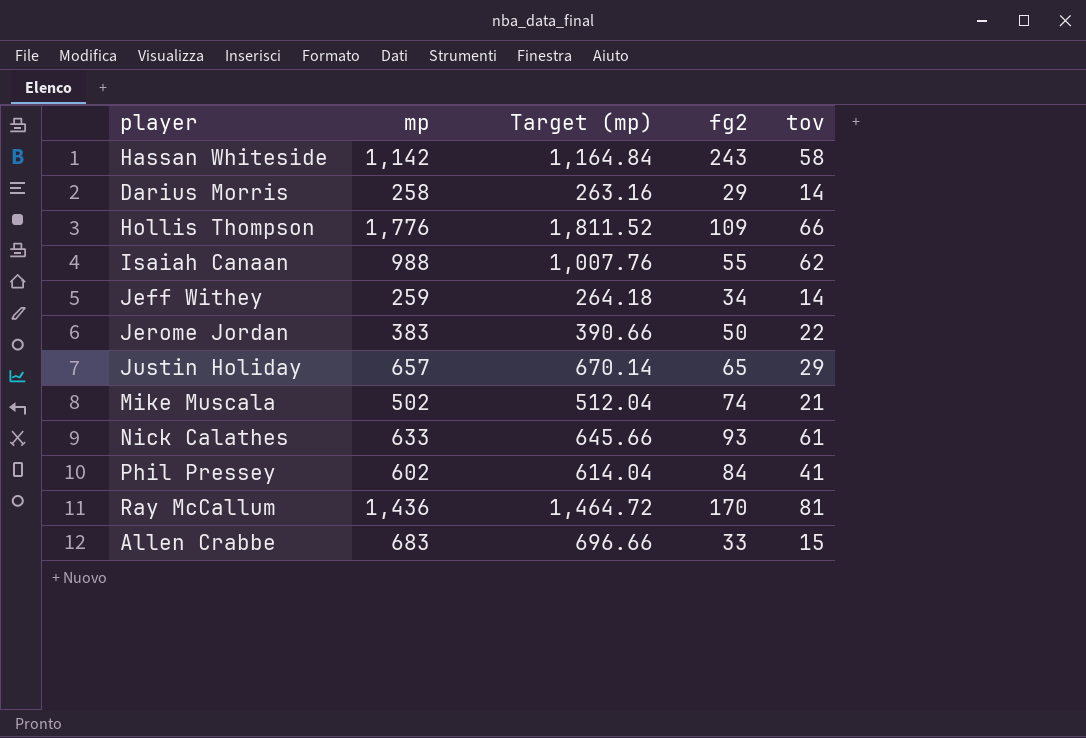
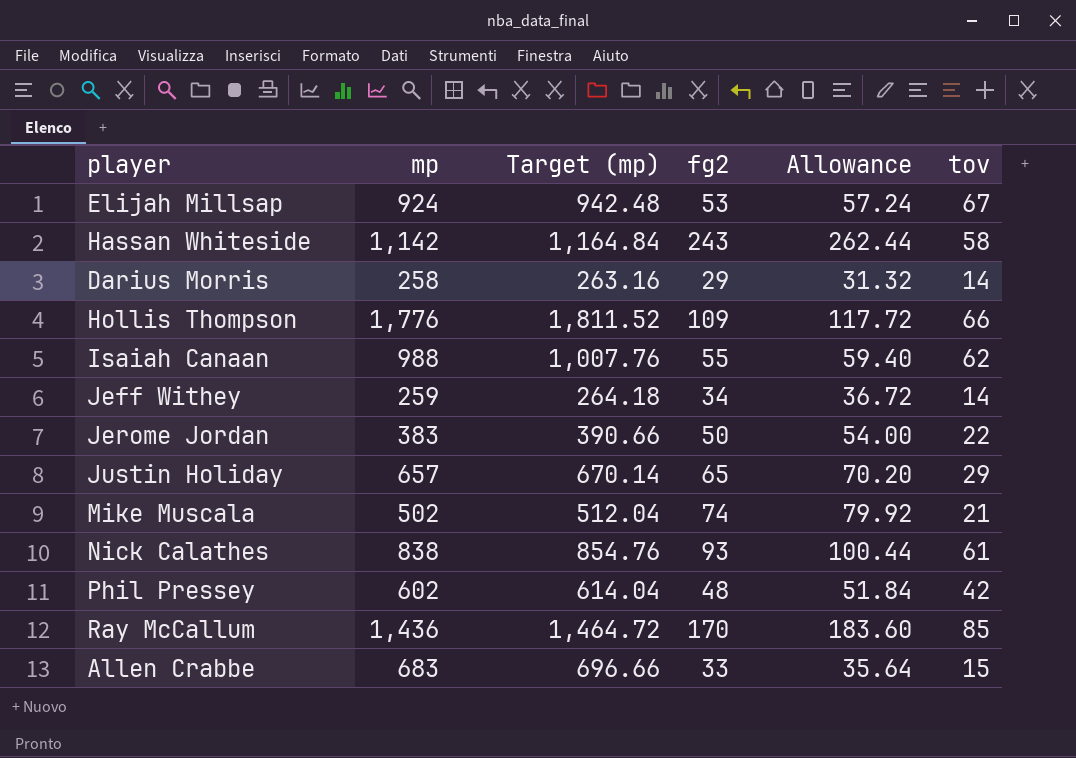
column Allowance | formula: none -> [fg2] * 1.08
row Elijah Millsap: none -> 924 | 942.48 | 53 | 57.24 | 67
Nick Calathes | mp: 633 -> 838
Nick Calathes | Target (mp): 645.66 -> 854.76
Phil Pressey | fg2: 84 -> 48
Phil Pressey | tov: 41 -> 42
Ray McCallum | tov: 81 -> 85

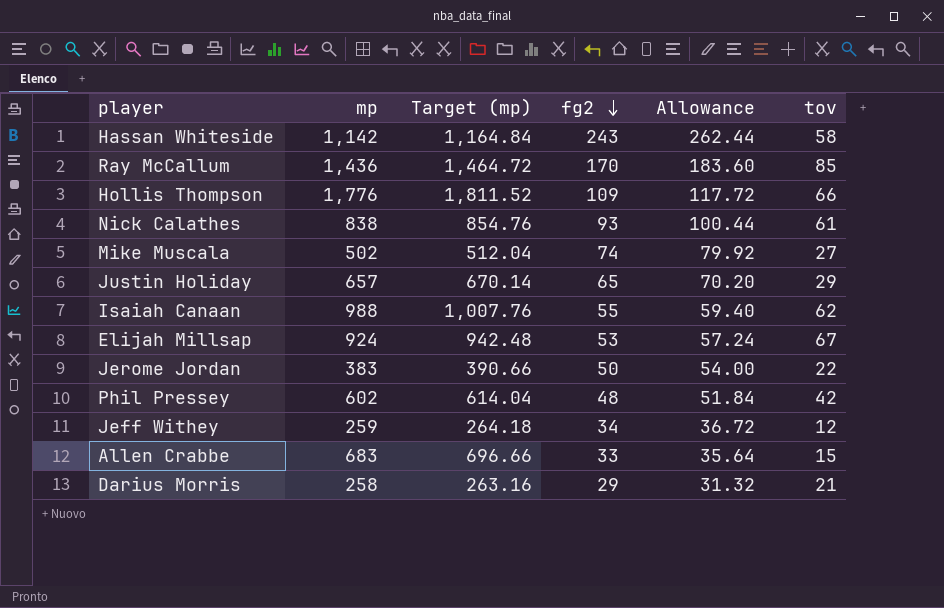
row order: none -> fg2 descending
Mike Muscala | tov: 21 -> 27
Jeff Withey | tov: 14 -> 12
Darius Morris | tov: 14 -> 21

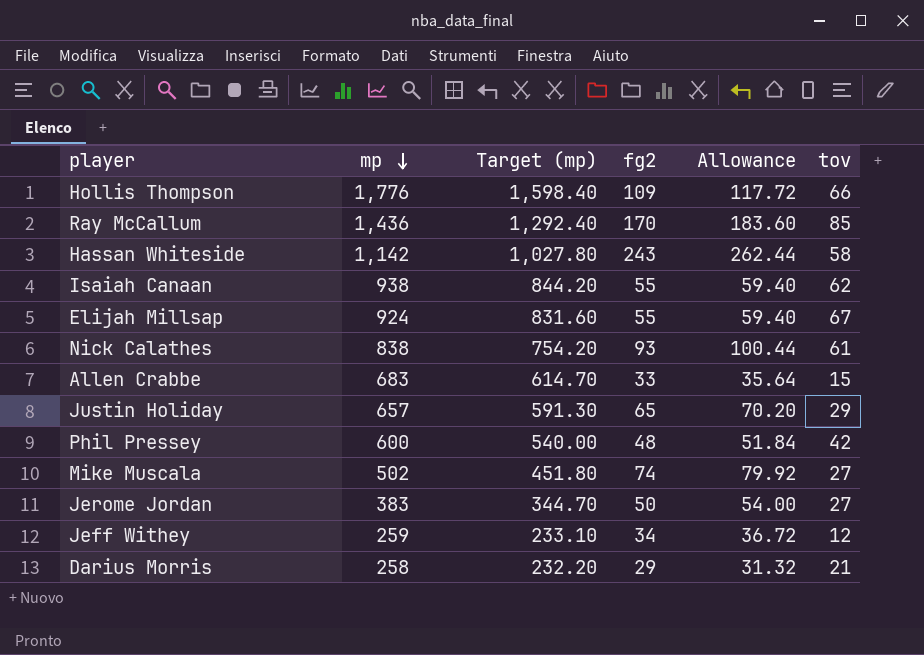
row order: fg2 descending -> mp descending
column Target (mp) | formula: [mp] * 1.02 -> [mp] * 0.9
Isaiah Canaan | mp: 988 -> 938
Elijah Millsap | fg2: 53 -> 55
Elijah Millsap | Allowance: 57.24 -> 59.40
Phil Pressey | mp: 602 -> 600
Jerome Jordan | tov: 22 -> 27

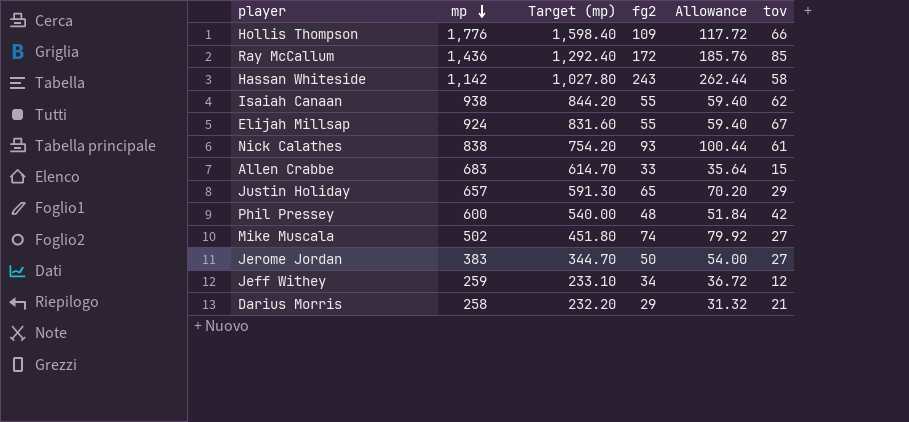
Ray McCallum | fg2: 170 -> 172
Ray McCallum | Allowance: 183.60 -> 185.76

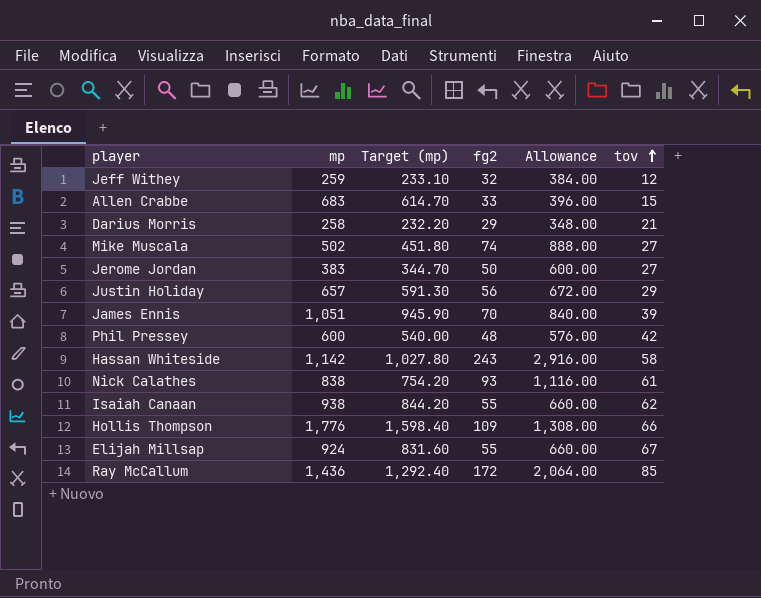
row order: mp descending -> tov ascending
column Allowance | formula: [fg2] * 1.08 -> [fg2] * 12
Jeff Withey | fg2: 34 -> 32
Justin Holiday | fg2: 65 -> 56
row James Ennis: none -> 1,051 | 945.90 | 70 | 840.00 | 39

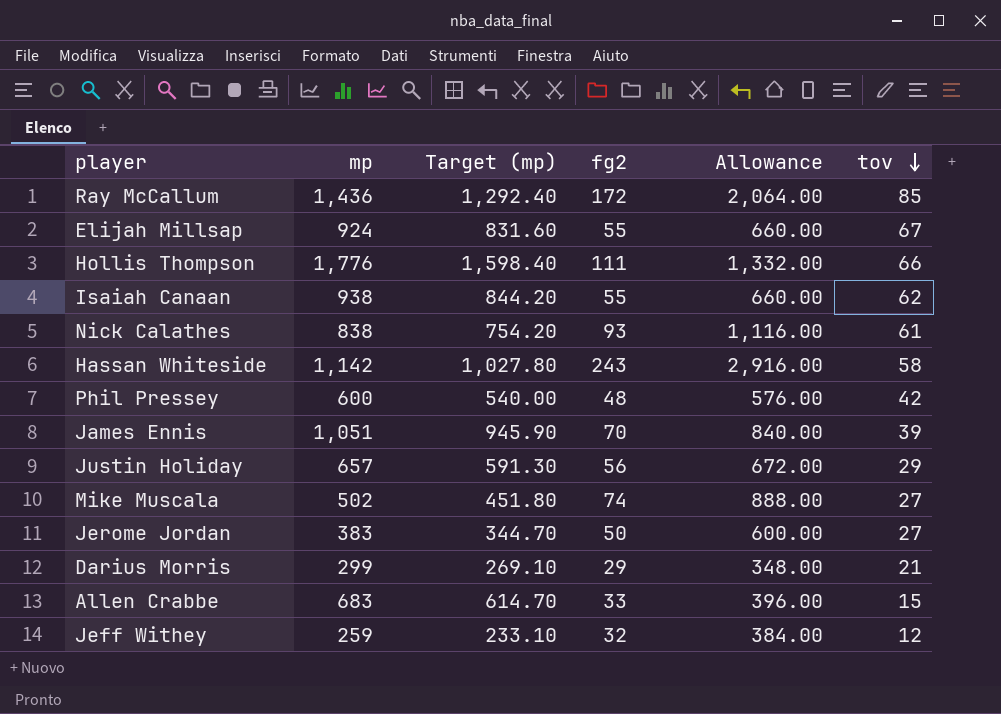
row order: tov ascending -> tov descending
Hollis Thompson | fg2: 109 -> 111
Hollis Thompson | Allowance: 1,308.00 -> 1,332.00
Darius Morris | mp: 258 -> 299
Darius Morris | Target (mp): 232.20 -> 269.10

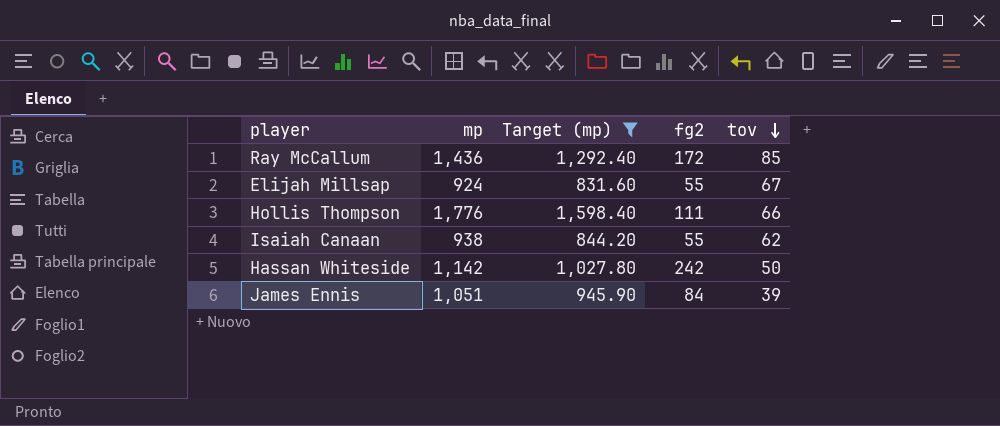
filter: none -> Target (mp) >= 831.60
column Allowance | formula: [fg2] * 12 -> none
Hassan Whiteside | fg2: 243 -> 242
Hassan Whiteside | tov: 58 -> 50
James Ennis | fg2: 70 -> 84

